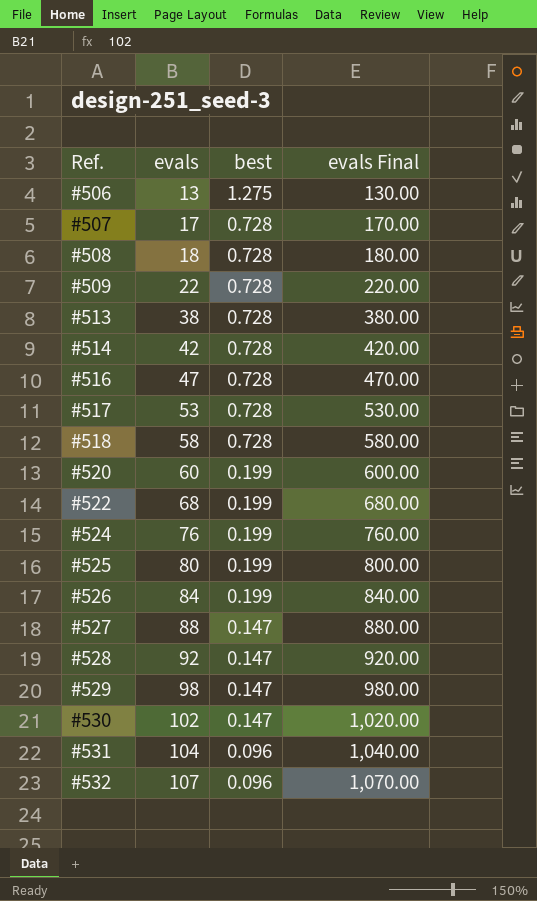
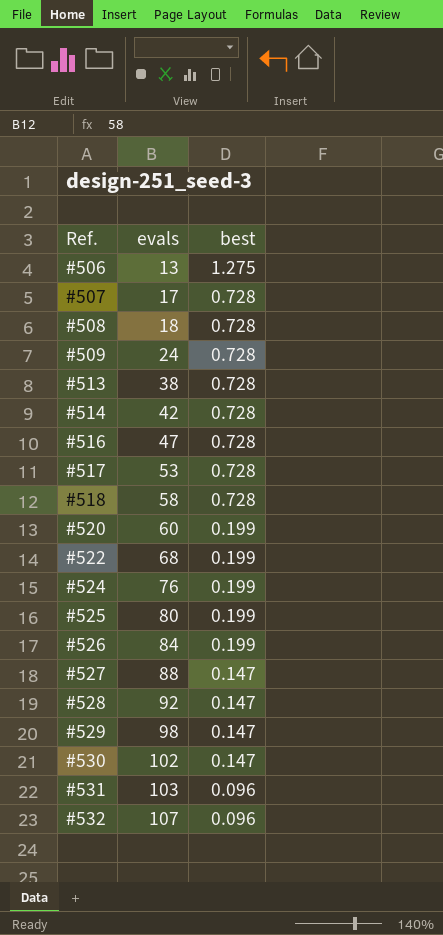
column evals Final | formula: [evals] * 10 -> none
#509 | evals: 22 -> 24
#531 | evals: 104 -> 103

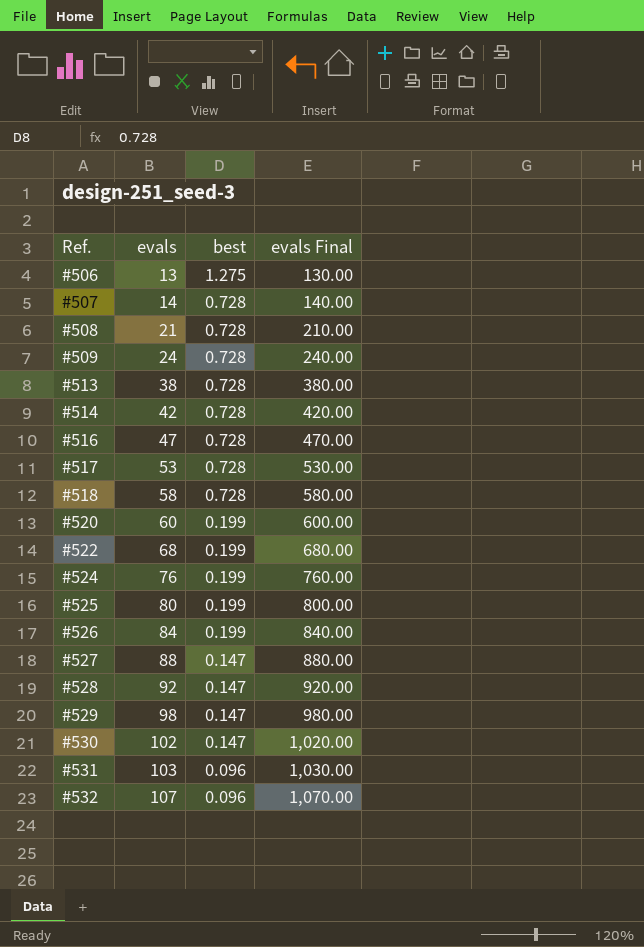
column evals Final | formula: none -> [evals] * 10
#507 | evals: 17 -> 14
#508 | evals: 18 -> 21

